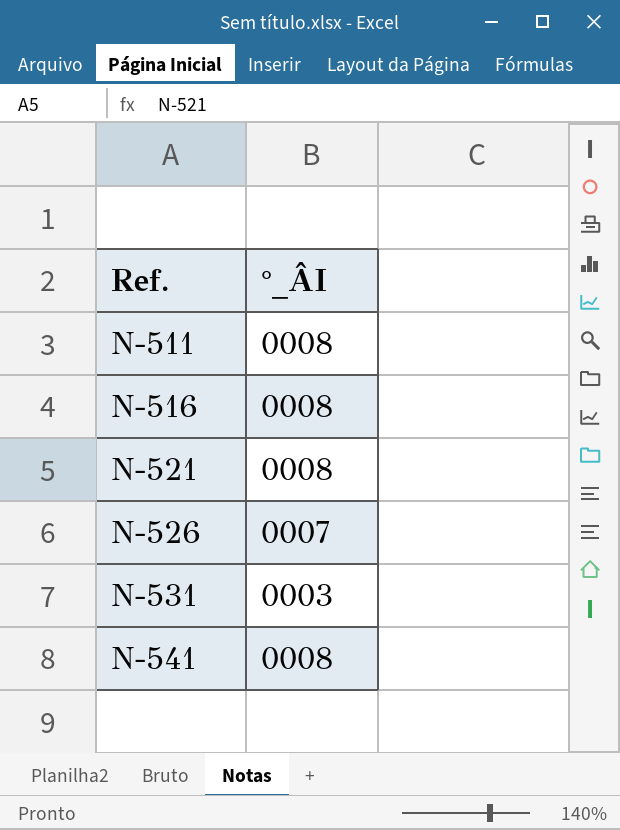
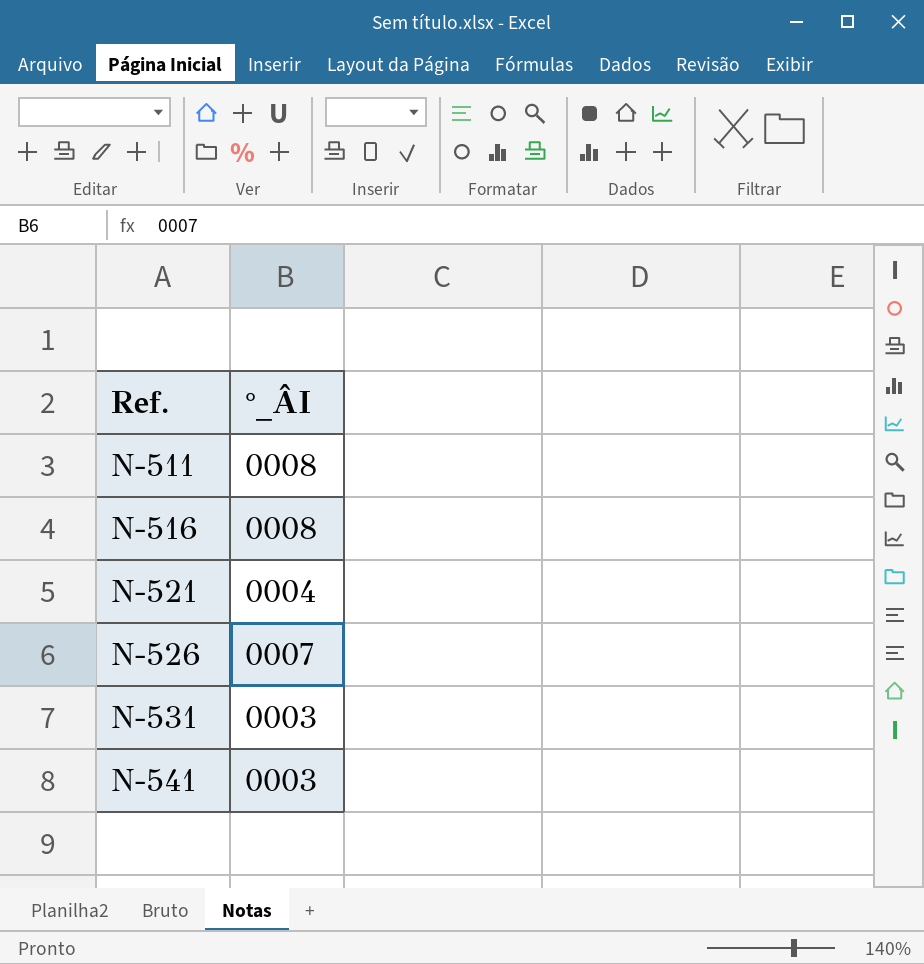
N-521 | °_ÂI: 0008 -> 0004
N-541 | °_ÂI: 0008 -> 0003

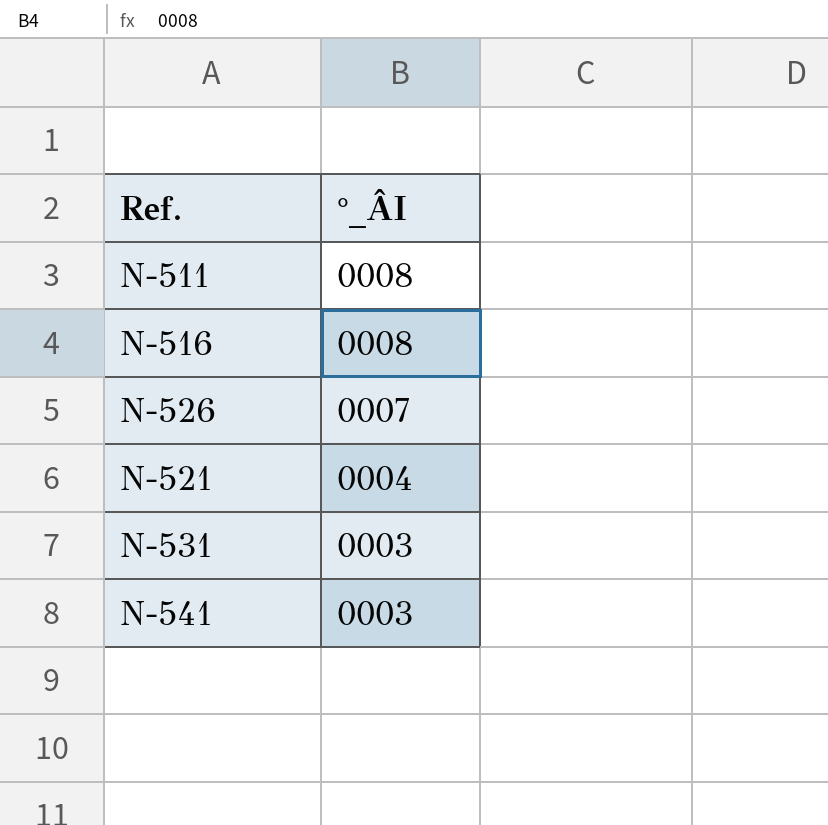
row order: Ref. ascending -> °_ÂI descending

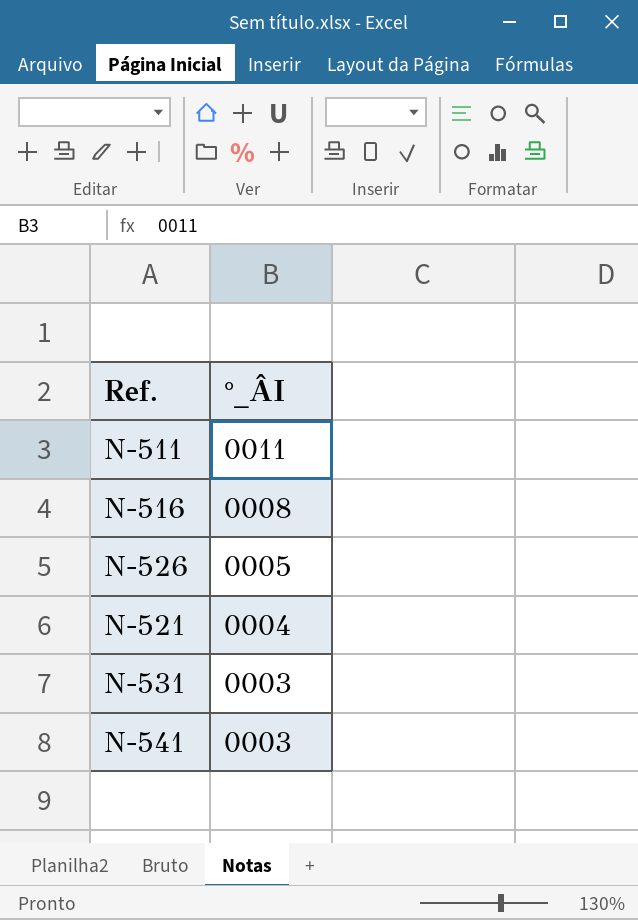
N-511 | °_ÂI: 0008 -> 0011
N-526 | °_ÂI: 0007 -> 0005

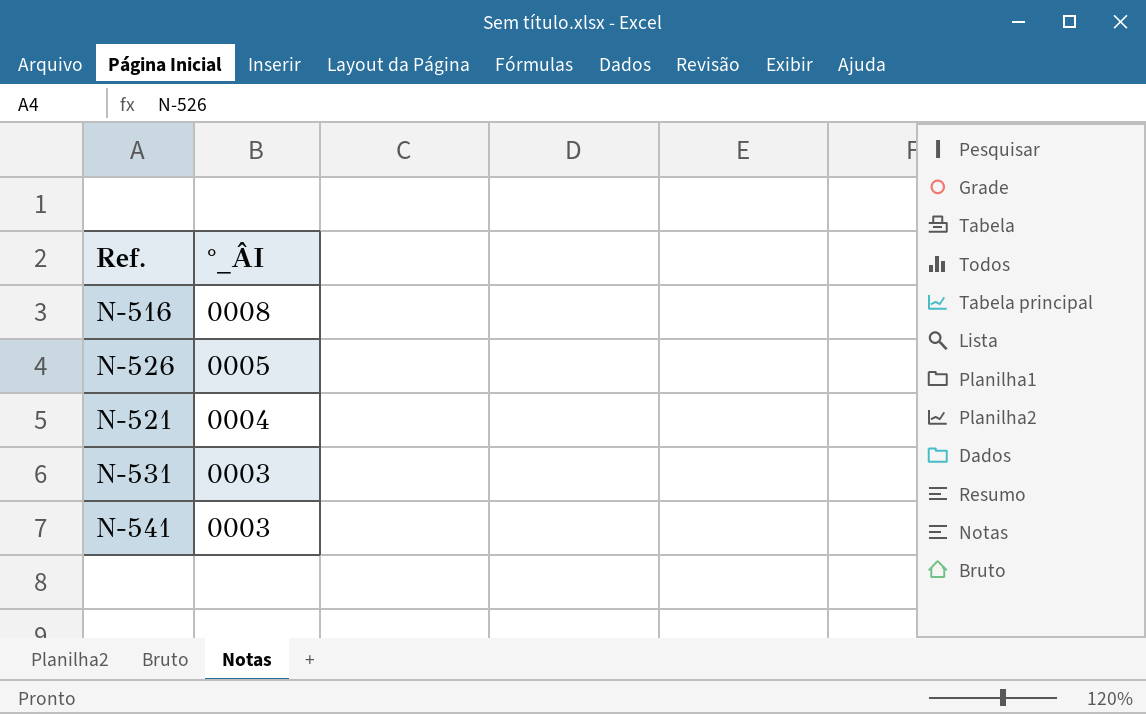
row N-511: 0011 -> none

